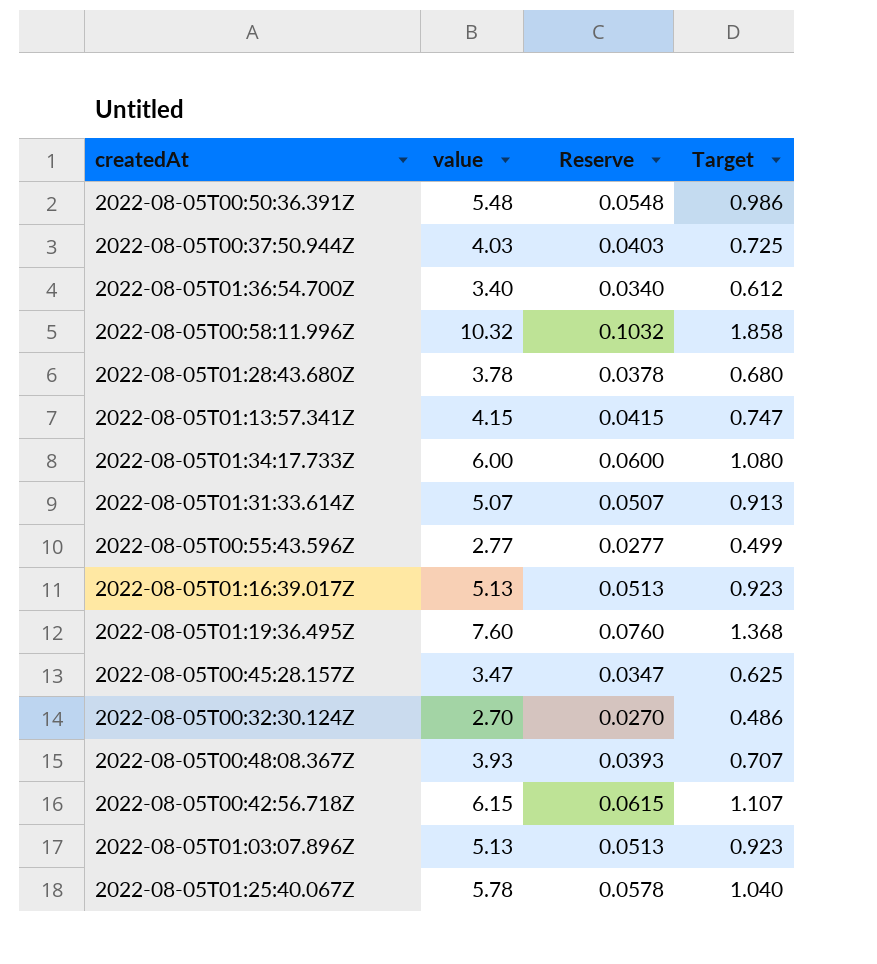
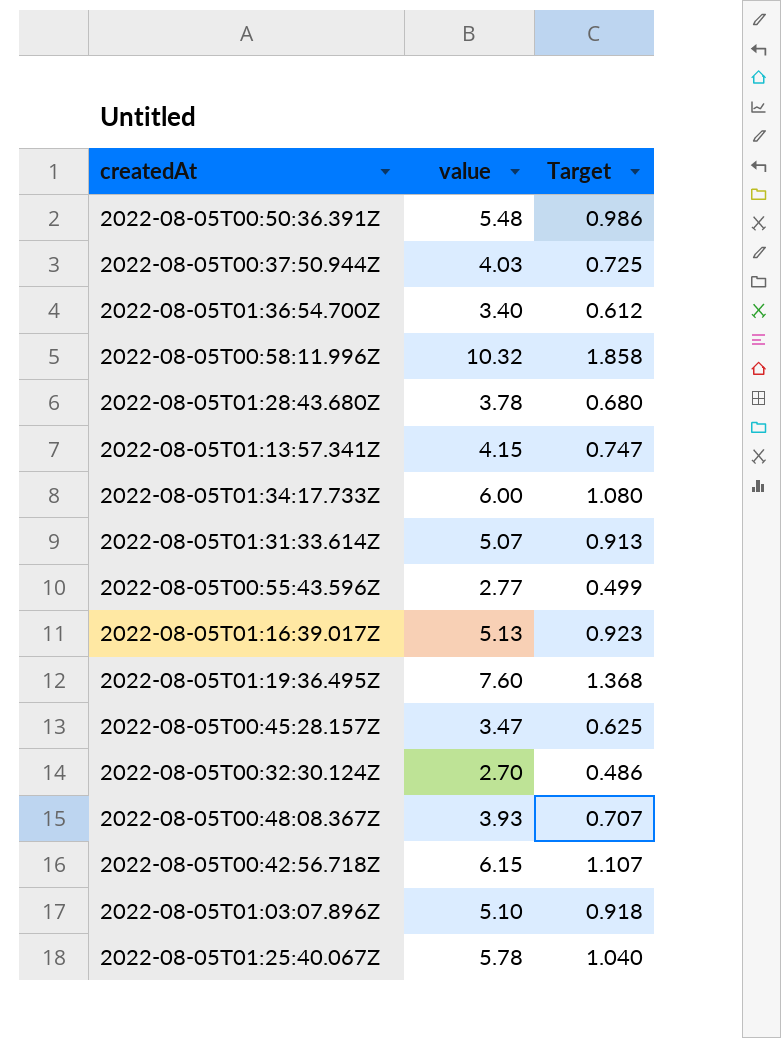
column Reserve | formula: [value] * 0.01 -> none
2022-08-05T01:03:07.896Z | value: 5.13 -> 5.10
2022-08-05T01:03:07.896Z | Target: 0.923 -> 0.918

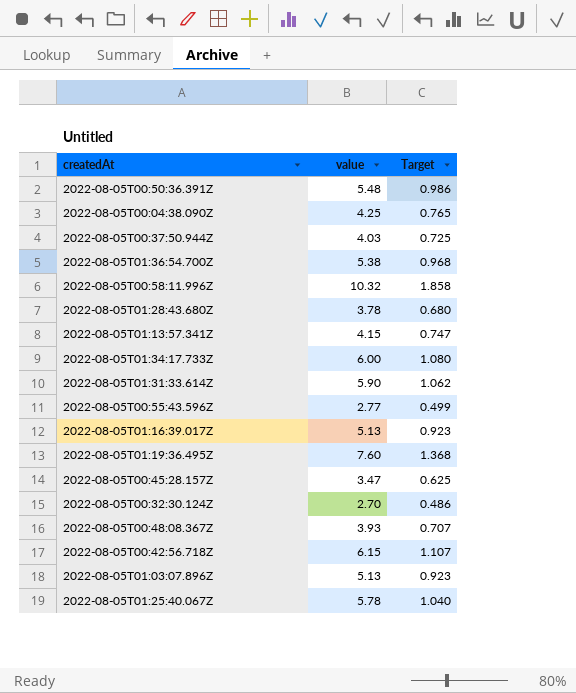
row 2022-08-05T00:04:38.090Z: none -> 4.25 | 0.765
2022-08-05T01:36:54.700Z | value: 3.40 -> 5.38
2022-08-05T01:36:54.700Z | Target: 0.612 -> 0.968
2022-08-05T01:31:33.614Z | value: 5.07 -> 5.90
2022-08-05T01:31:33.614Z | Target: 0.913 -> 1.062
2022-08-05T01:03:07.896Z | value: 5.10 -> 5.13
2022-08-05T01:03:07.896Z | Target: 0.918 -> 0.923

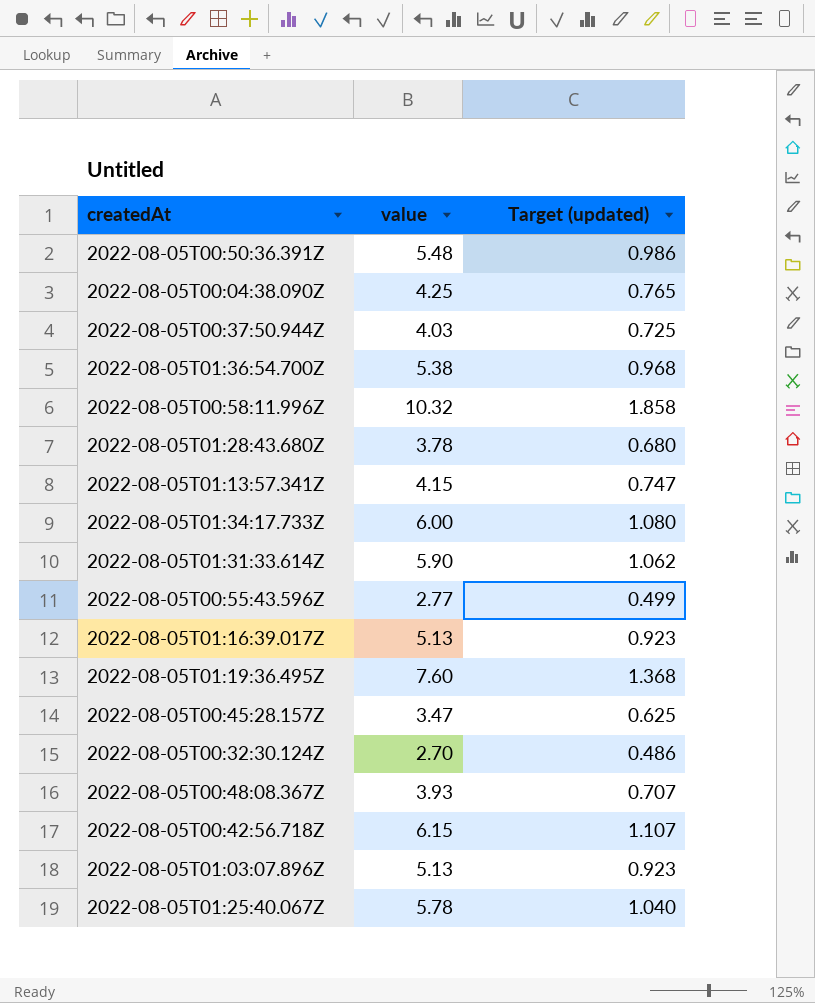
column name: Target -> Target (updated)

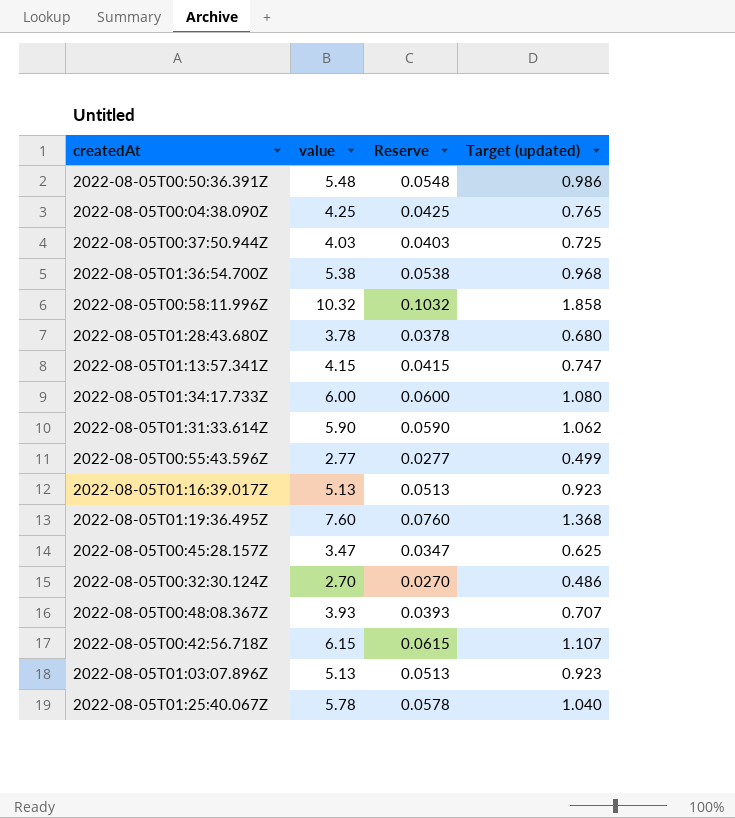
column Reserve | formula: none -> [value] * 0.01

